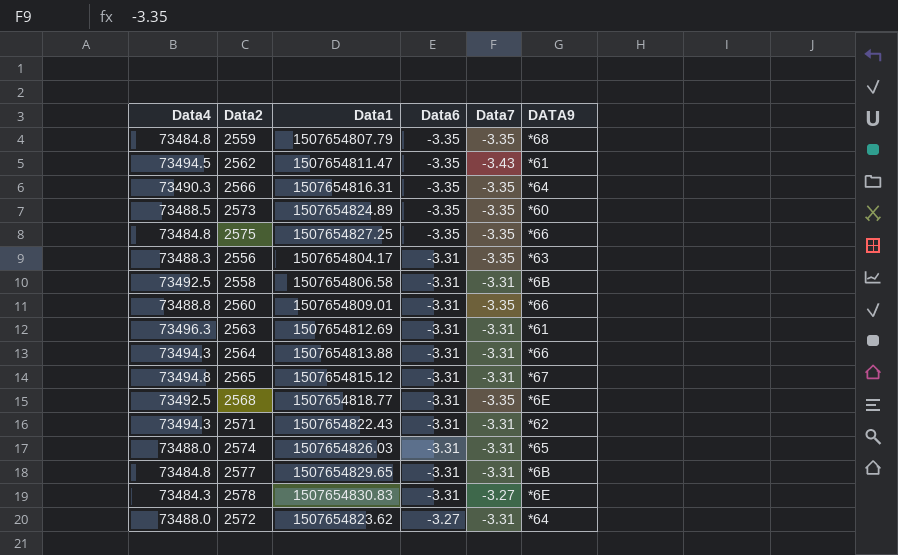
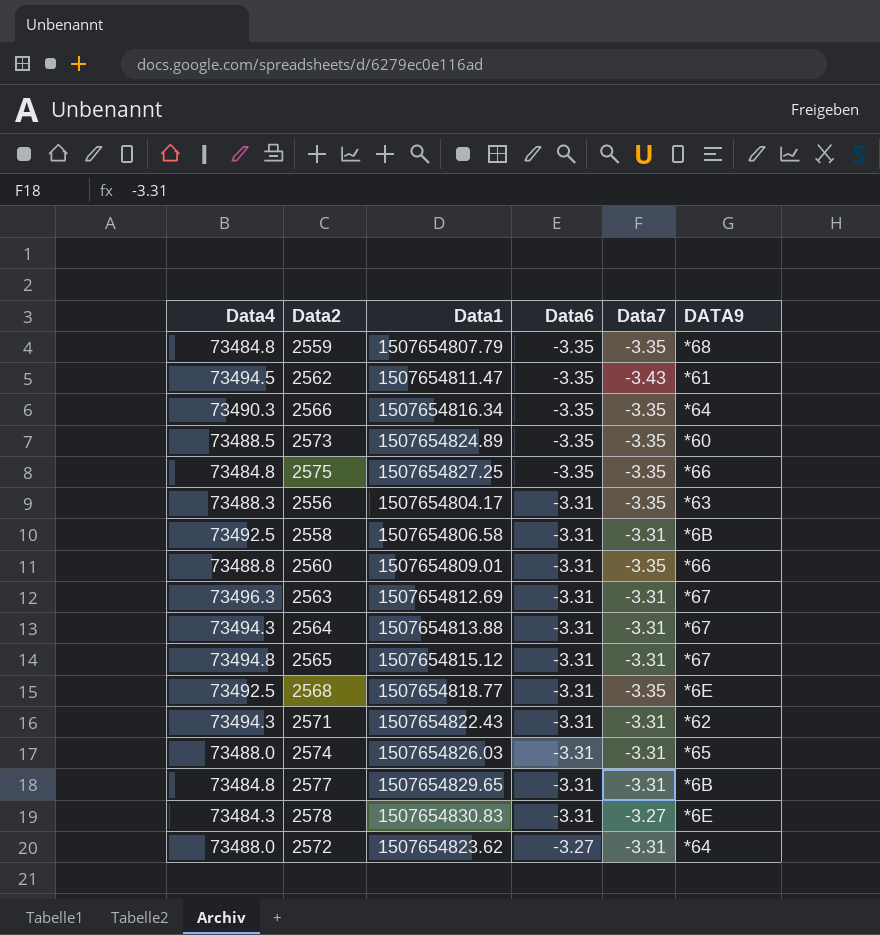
2566 | Data1: 1507654816.31 -> 1507654816.34
2563 | DATA9: *61 -> *67
2564 | DATA9: *66 -> *67

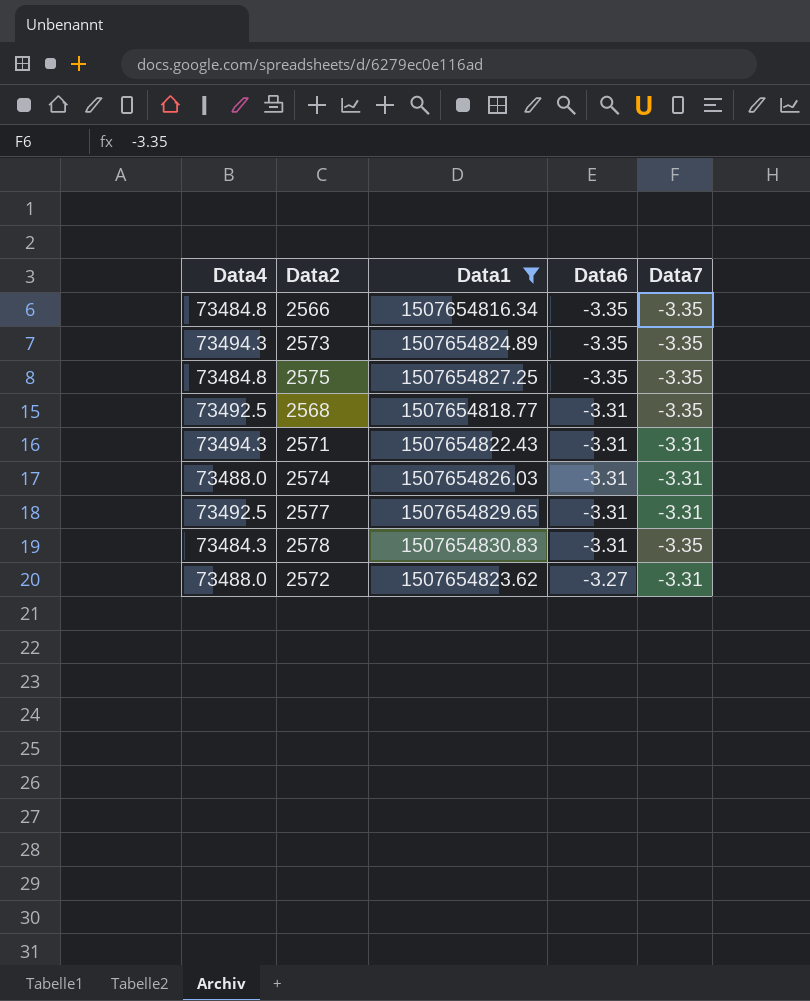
filter: none -> Data1 >= 1507654816.34
column DATA9 | position: 6 -> none
2566 | Data4: 73490.3 -> 73484.8
2573 | Data4: 73488.5 -> 73494.3
2577 | Data4: 73484.8 -> 73492.5
2578 | Data7: -3.27 -> -3.35

